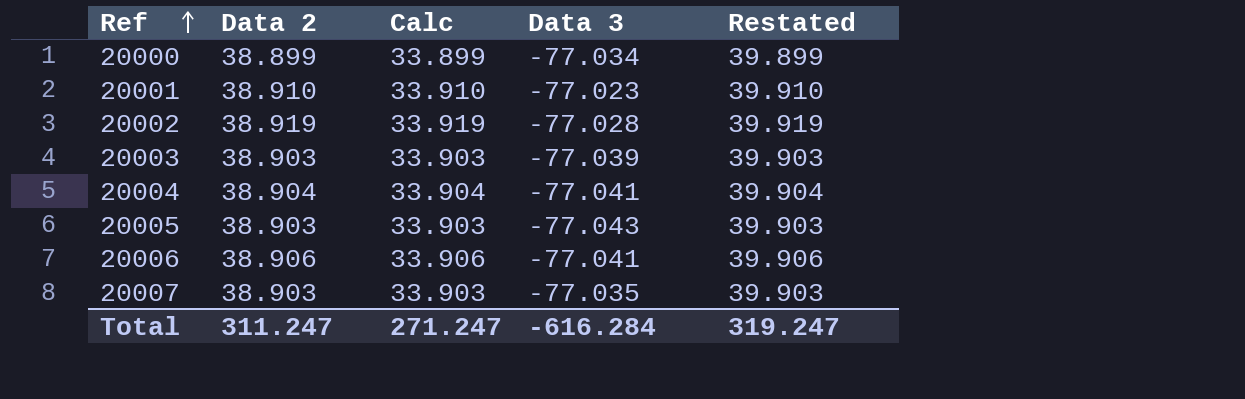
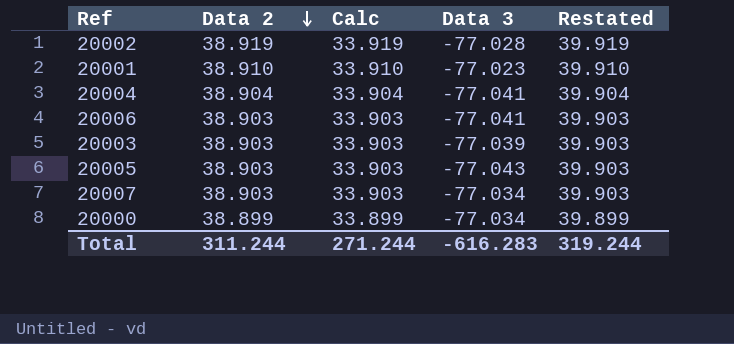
row order: Ref ascending -> Data 2 descending
20006 | Data 2: 38.906 -> 38.903
20006 | Calc: 33.906 -> 33.903
20006 | Restated: 39.906 -> 39.903
20007 | Data 3: -77.035 -> -77.034
Total | Data 2: 311.247 -> 311.244
Total | Calc: 271.247 -> 271.244
Total | Data 3: -616.284 -> -616.283
Total | Restated: 319.247 -> 319.244

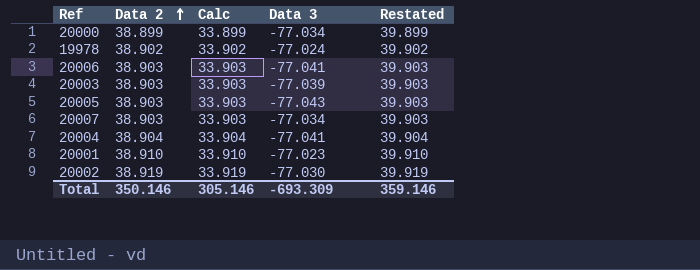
row order: Data 2 descending -> Data 2 ascending
row 19978: none -> 38.902 | 33.902 | -77.024 | 39.902
20002 | Data 3: -77.028 -> -77.030
Total | Data 2: 311.244 -> 350.146
Total | Calc: 271.244 -> 305.146
Total | Data 3: -616.283 -> -693.309
Total | Restated: 319.244 -> 359.146

